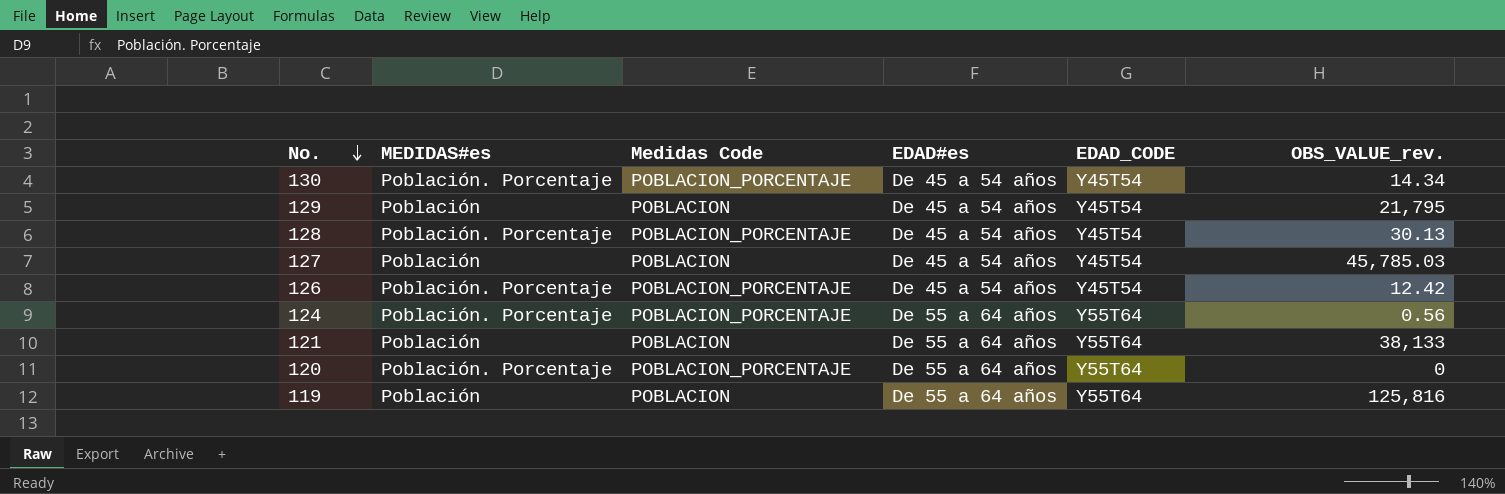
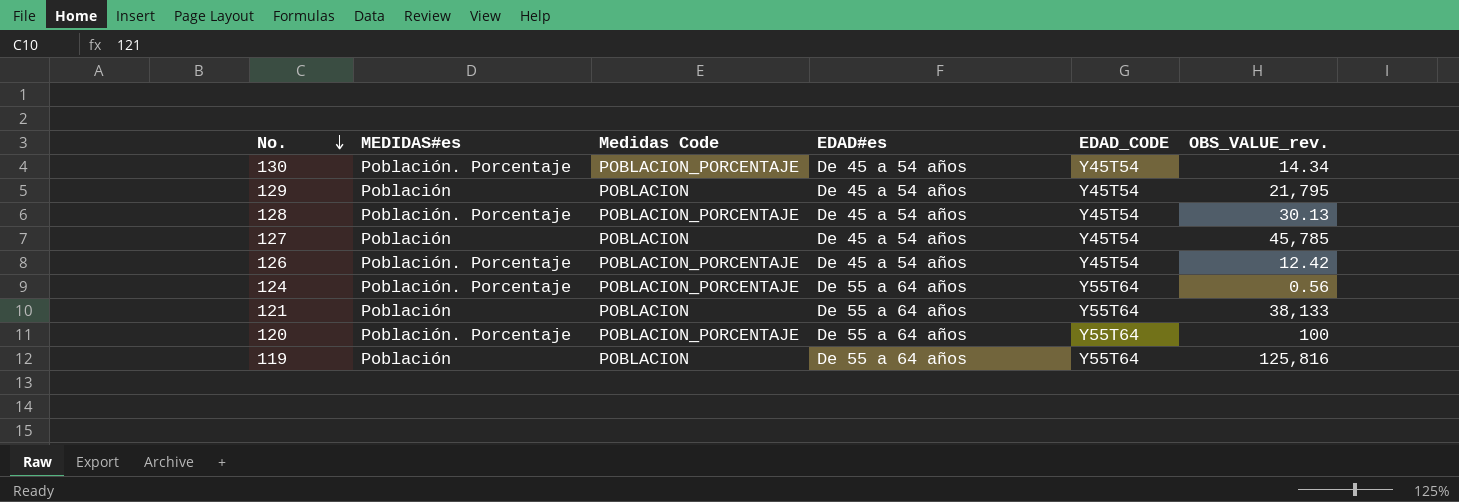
127 | OBS_VALUE_rev.: 45,785.03 -> 45,785
120 | OBS_VALUE_rev.: 0 -> 100

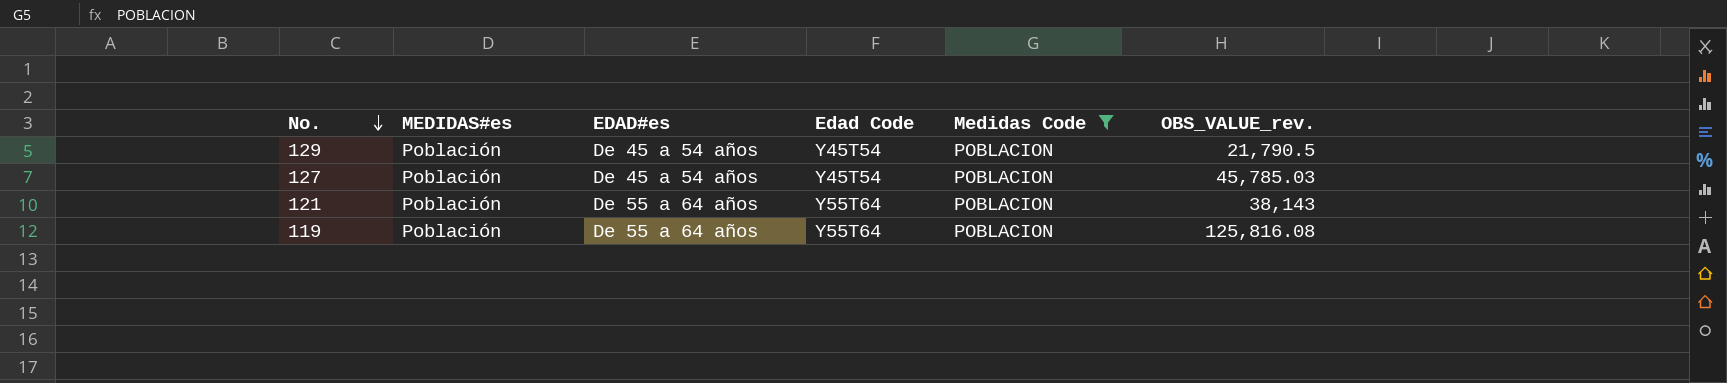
filter: none -> Medidas Code = POBLACION
column name: EDAD_CODE -> Edad Code
column Medidas Code | position: 3 -> 5
129 | OBS_VALUE_rev.: 21,795 -> 21,790.5
127 | OBS_VALUE_rev.: 45,785 -> 45,785.03
121 | OBS_VALUE_rev.: 38,133 -> 38,143
119 | OBS_VALUE_rev.: 125,816 -> 125,816.08

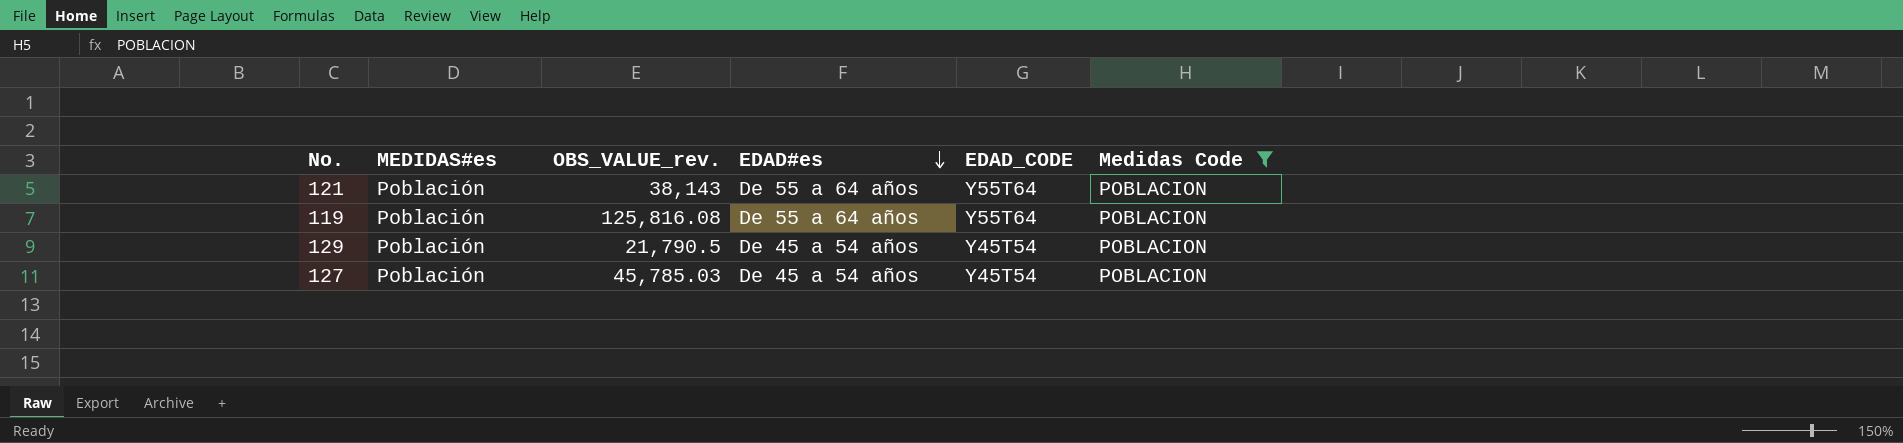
row order: No. descending -> EDAD#es descending
column OBS_VALUE_rev. | position: 6 -> 3
column name: Edad Code -> EDAD_CODE

